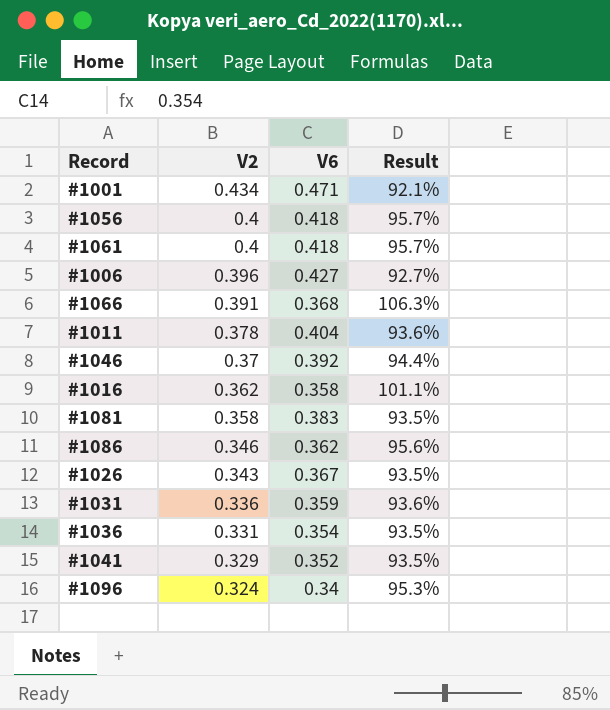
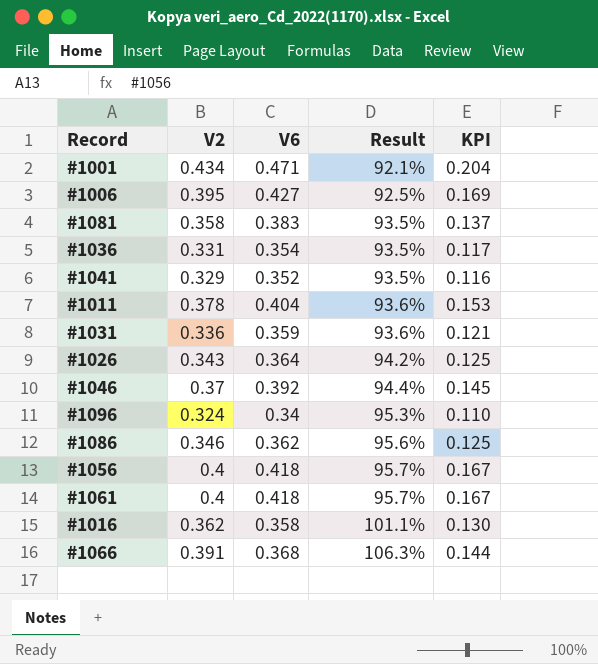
row order: V2 descending -> Result ascending
column KPI | formula: none -> [V2] * [V6]
#1006 | V2: 0.396 -> 0.395
#1006 | Result: 92.7% -> 92.5%
#1026 | V6: 0.367 -> 0.364
#1026 | Result: 93.5% -> 94.2%

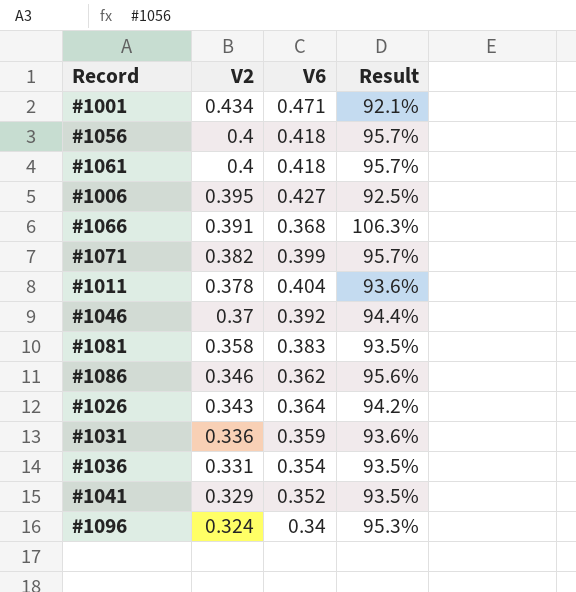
row order: Result ascending -> V2 descending
column KPI | formula: [V2] * [V6] -> none
row #1016: 0.362 | 0.358 | 101.1% | 0.130 -> none
row #1071: none -> 0.382 | 0.399 | 95.7%

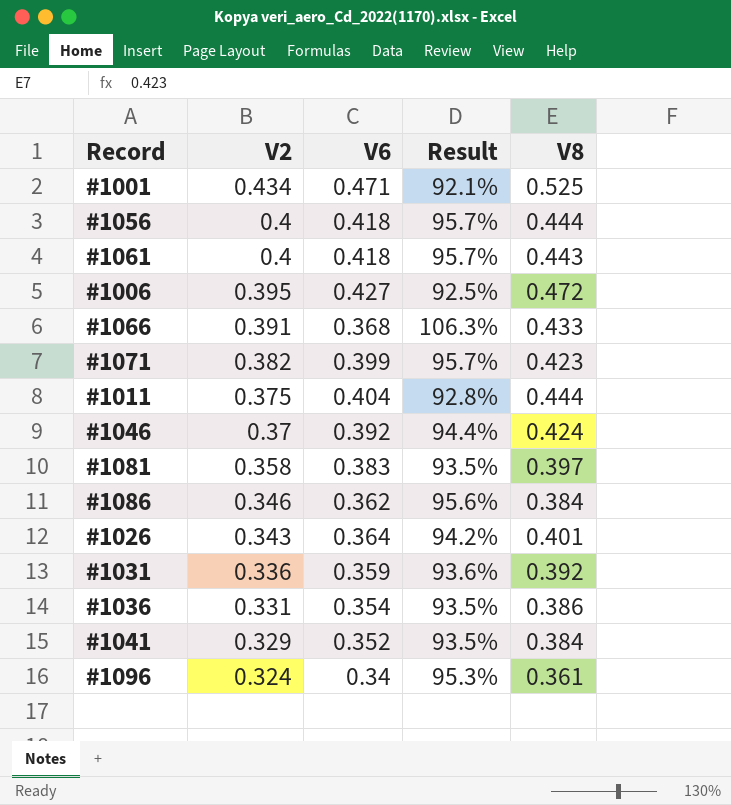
column V8 | position: none -> 5
#1011 | V2: 0.378 -> 0.375
#1011 | Result: 93.6% -> 92.8%

